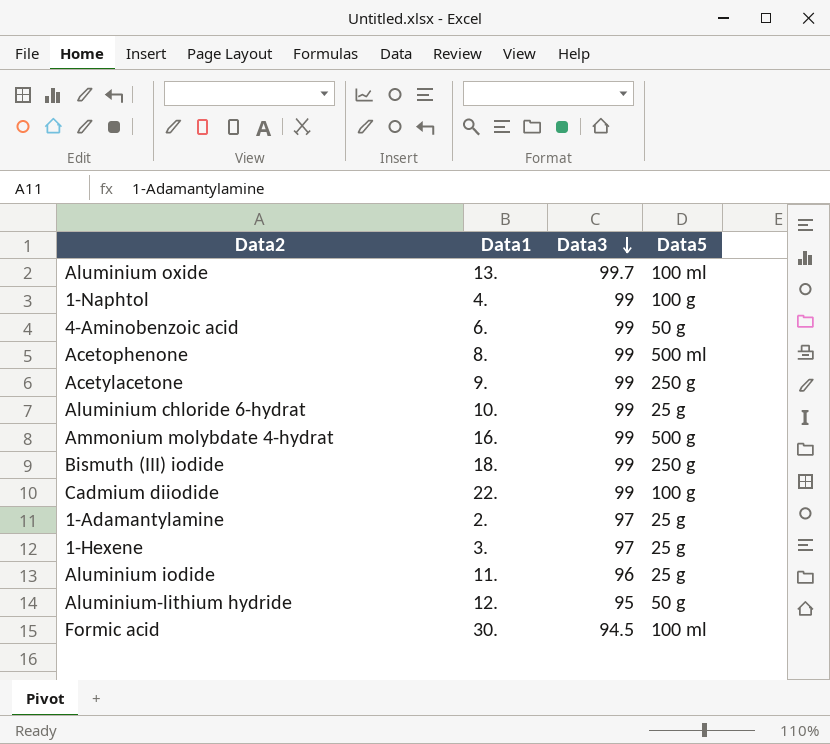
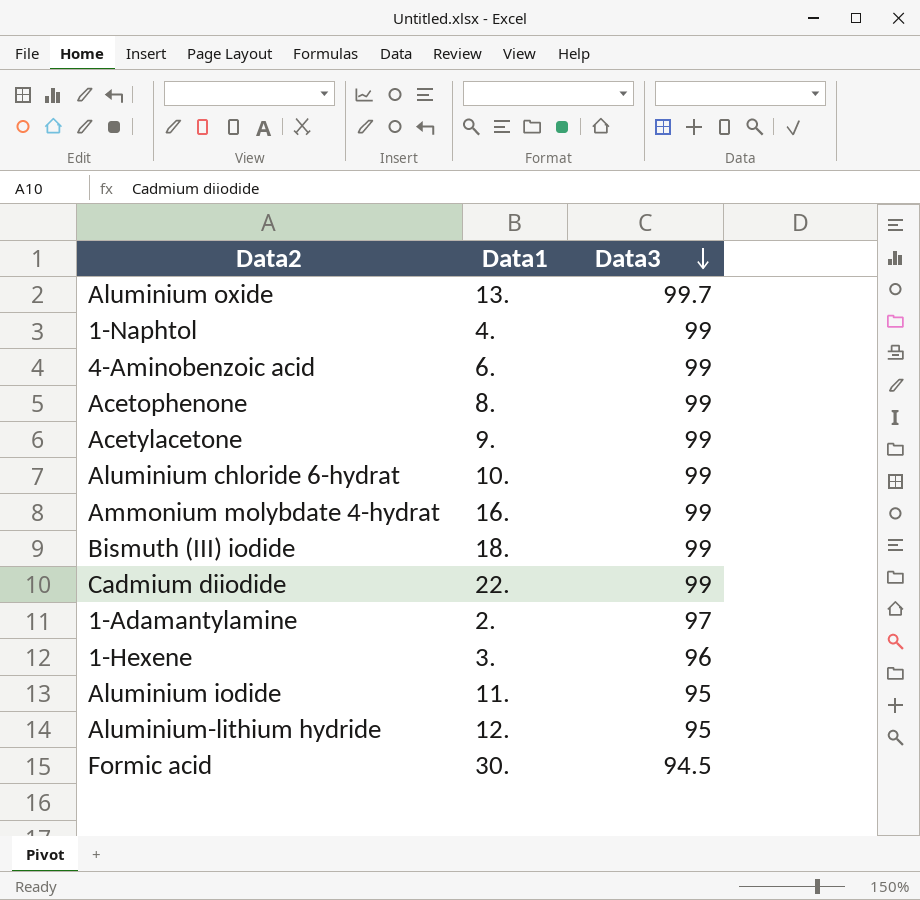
column Data5 | position: 4 -> none
1-Hexene | Data3: 97 -> 96
Aluminium iodide | Data3: 96 -> 95

